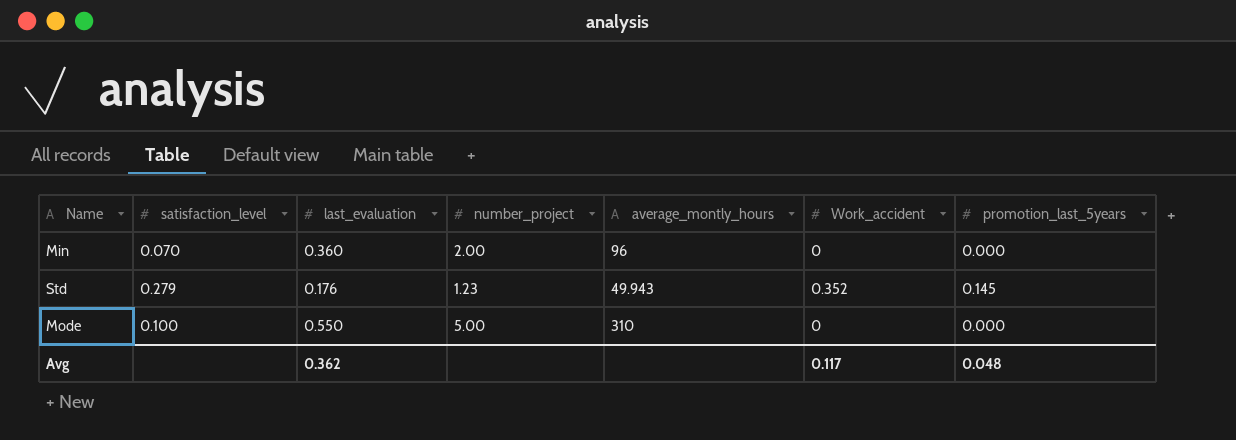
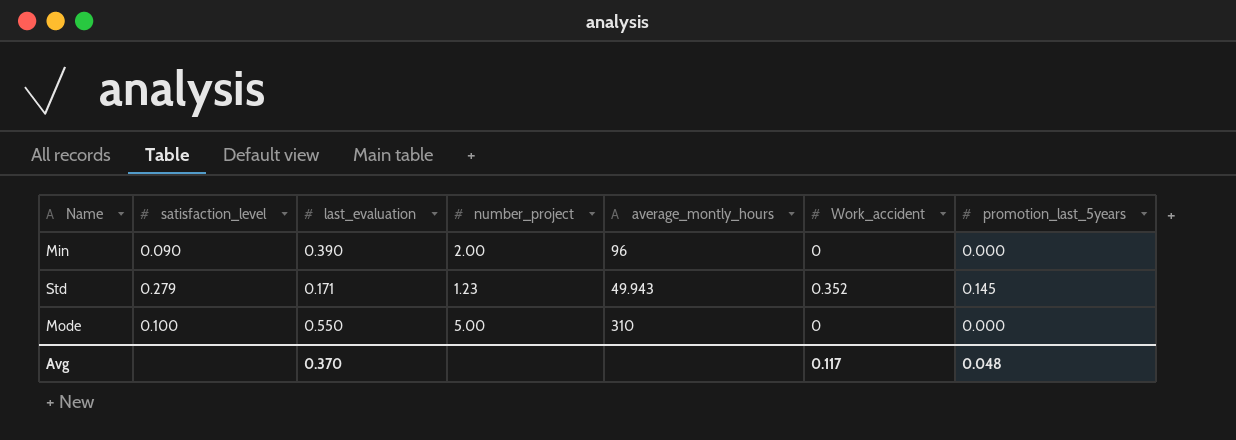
Min | satisfaction_level: 0.070 -> 0.090
Min | last_evaluation: 0.360 -> 0.390
Std | last_evaluation: 0.176 -> 0.171
Avg | last_evaluation: 0.362 -> 0.370

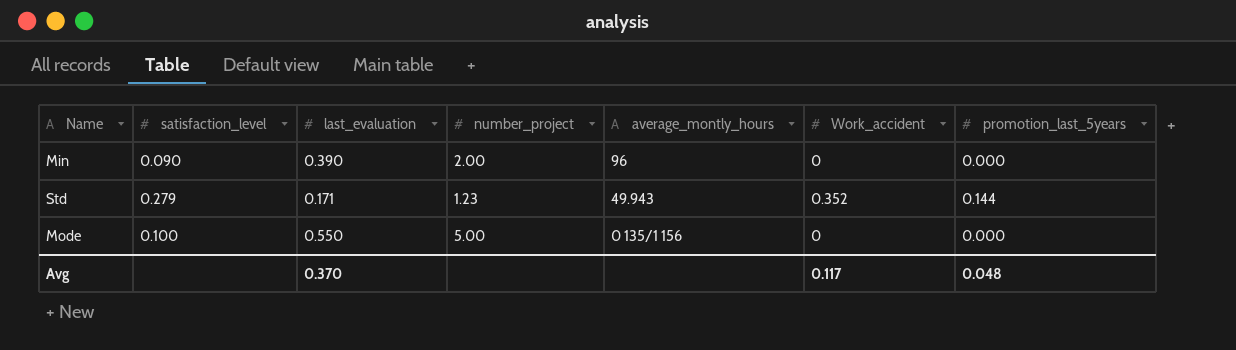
Std | promotion_last_5years: 0.145 -> 0.144
Mode | average_montly_hours: 310 -> 0 135/1 156

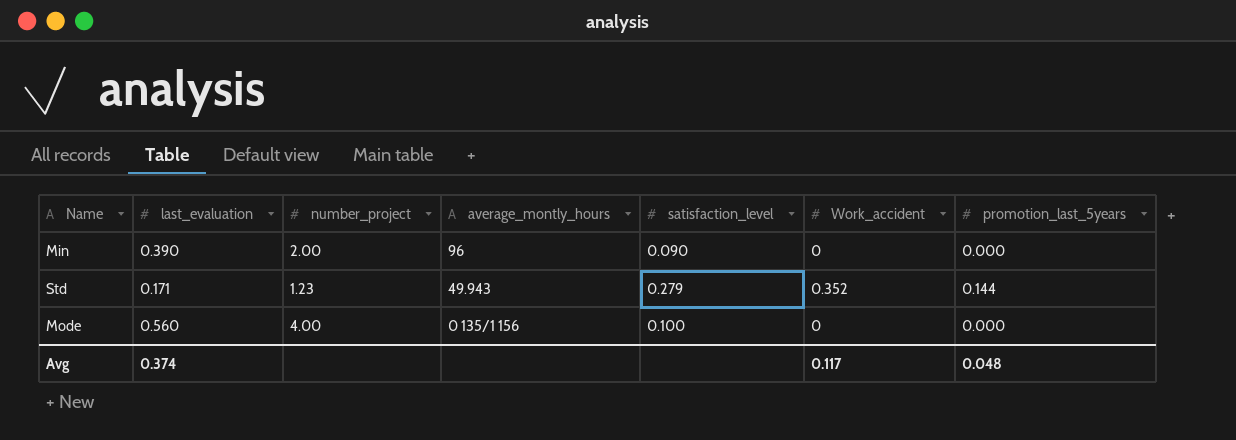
column satisfaction_level | position: 2 -> 5
Mode | last_evaluation: 0.550 -> 0.560
Mode | number_project: 5.00 -> 4.00
Avg | last_evaluation: 0.370 -> 0.374

